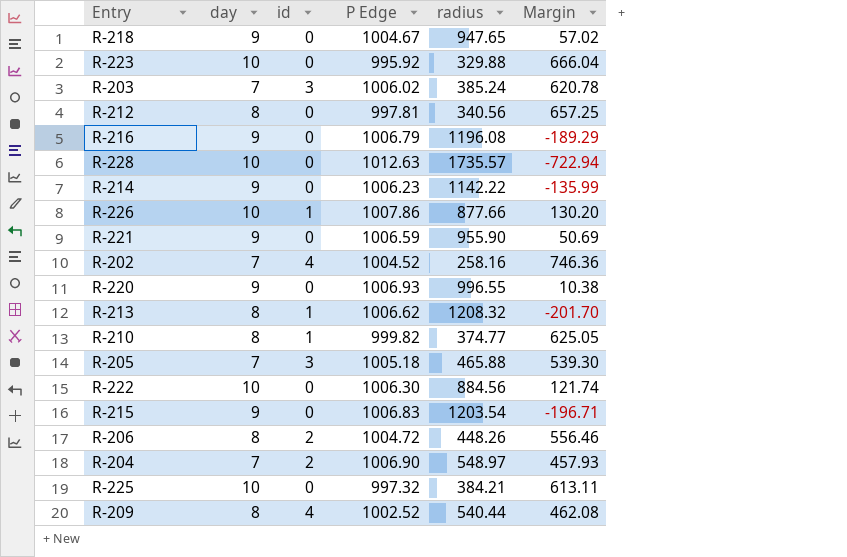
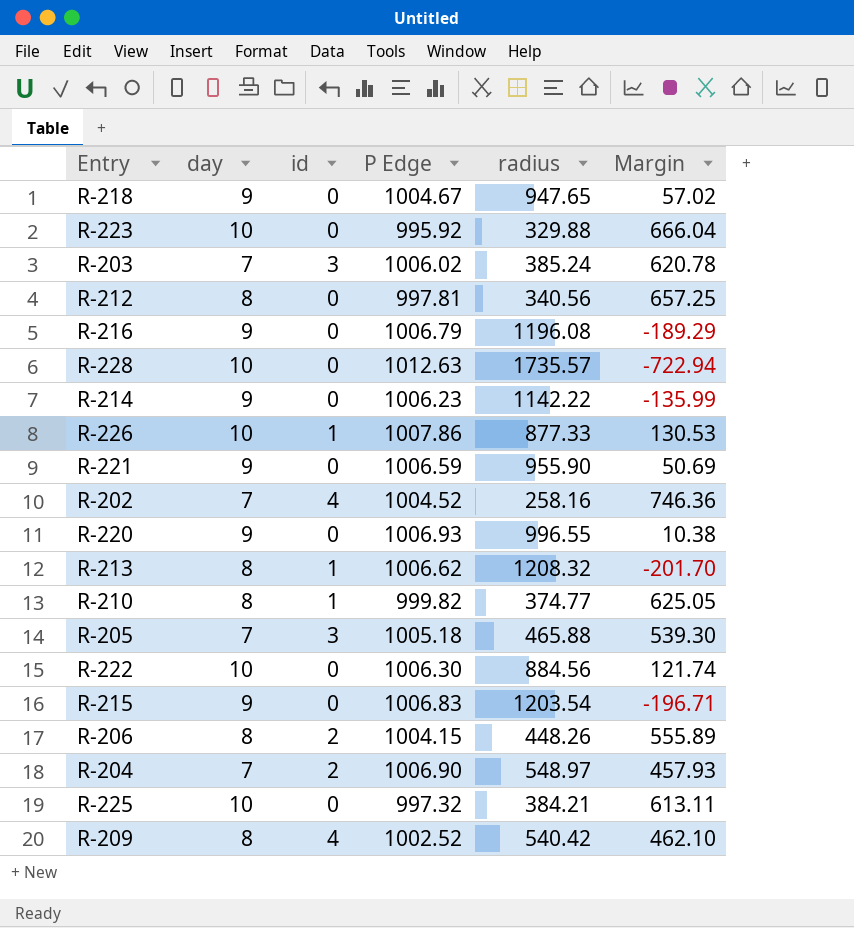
R-226 | radius: 877.66 -> 877.33
R-226 | Margin: 130.20 -> 130.53
R-206 | P Edge: 1004.72 -> 1004.15
R-206 | Margin: 556.46 -> 555.89
R-209 | radius: 540.44 -> 540.42
R-209 | Margin: 462.08 -> 462.10

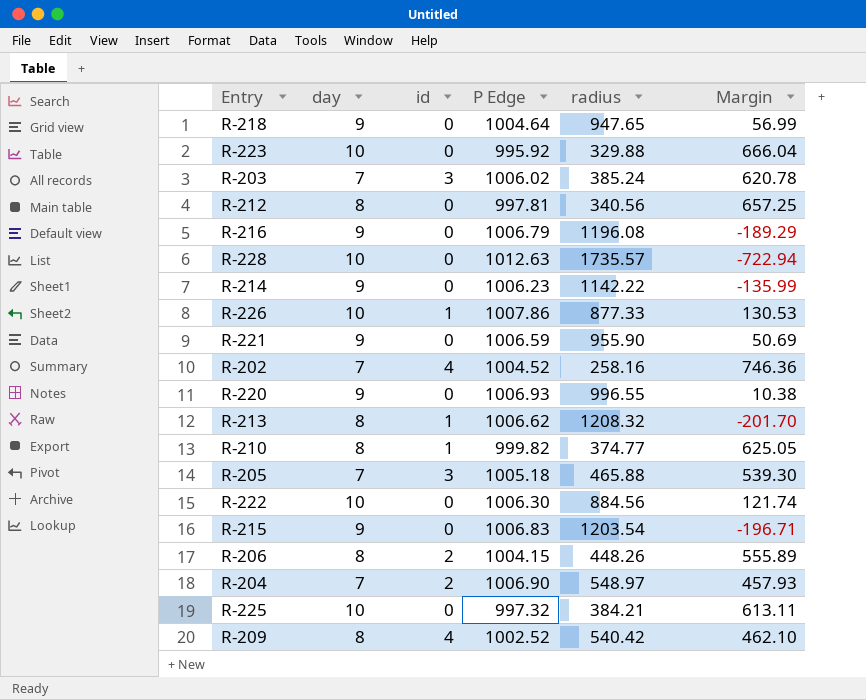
R-218 | P Edge: 1004.67 -> 1004.64
R-218 | Margin: 57.02 -> 56.99

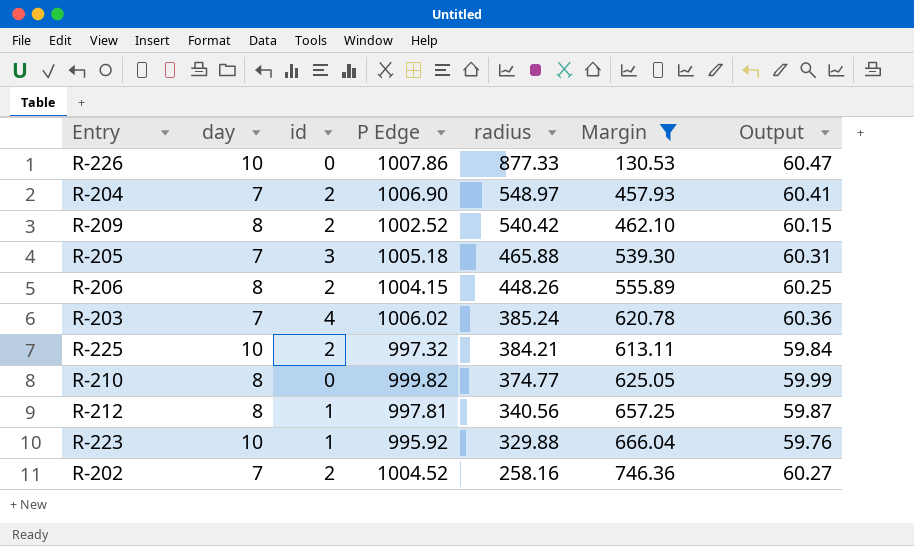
filter: none -> Margin >= 130.53
row order: none -> radius descending
column Output | formula: none -> [P Edge] * 0.06
R-226 | id: 1 -> 0
R-209 | id: 4 -> 2
R-203 | id: 3 -> 4
R-225 | id: 0 -> 2
R-210 | id: 1 -> 0
R-212 | id: 0 -> 1
R-223 | id: 0 -> 1
R-202 | id: 4 -> 2

